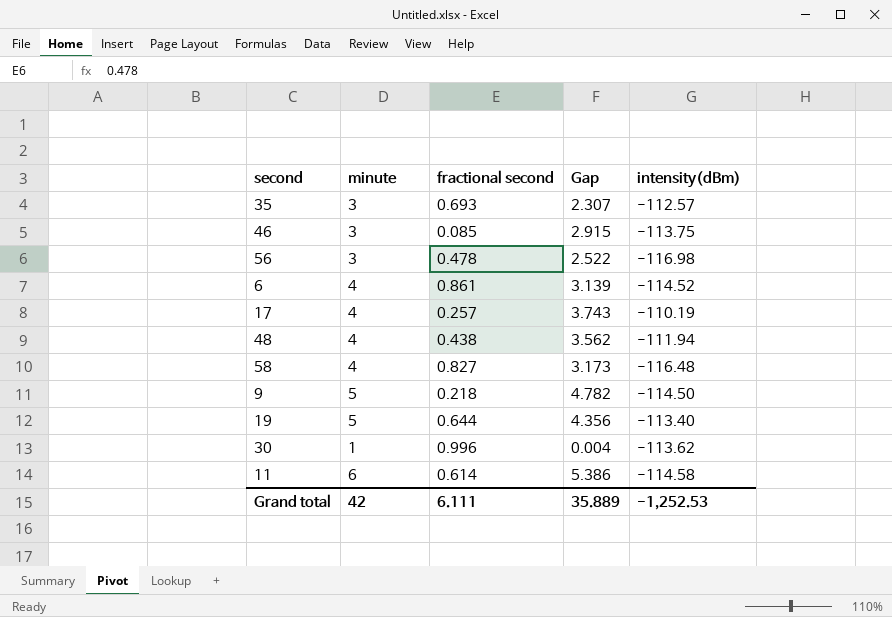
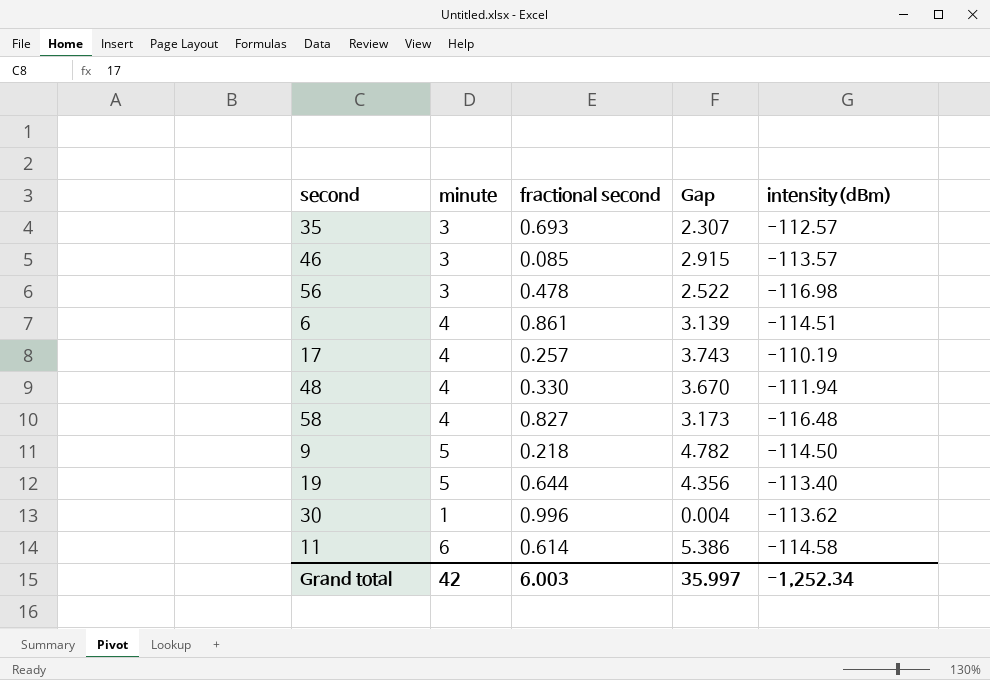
46 | intensity(dBm): -113.75 -> -113.57
6 | intensity(dBm): -114.52 -> -114.51
48 | fractional second: 0.438 -> 0.330
48 | Gap: 3.562 -> 3.670
Grand total | fractional second: 6.111 -> 6.003
Grand total | Gap: 35.889 -> 35.997
Grand total | intensity(dBm): -1,252.53 -> -1,252.34

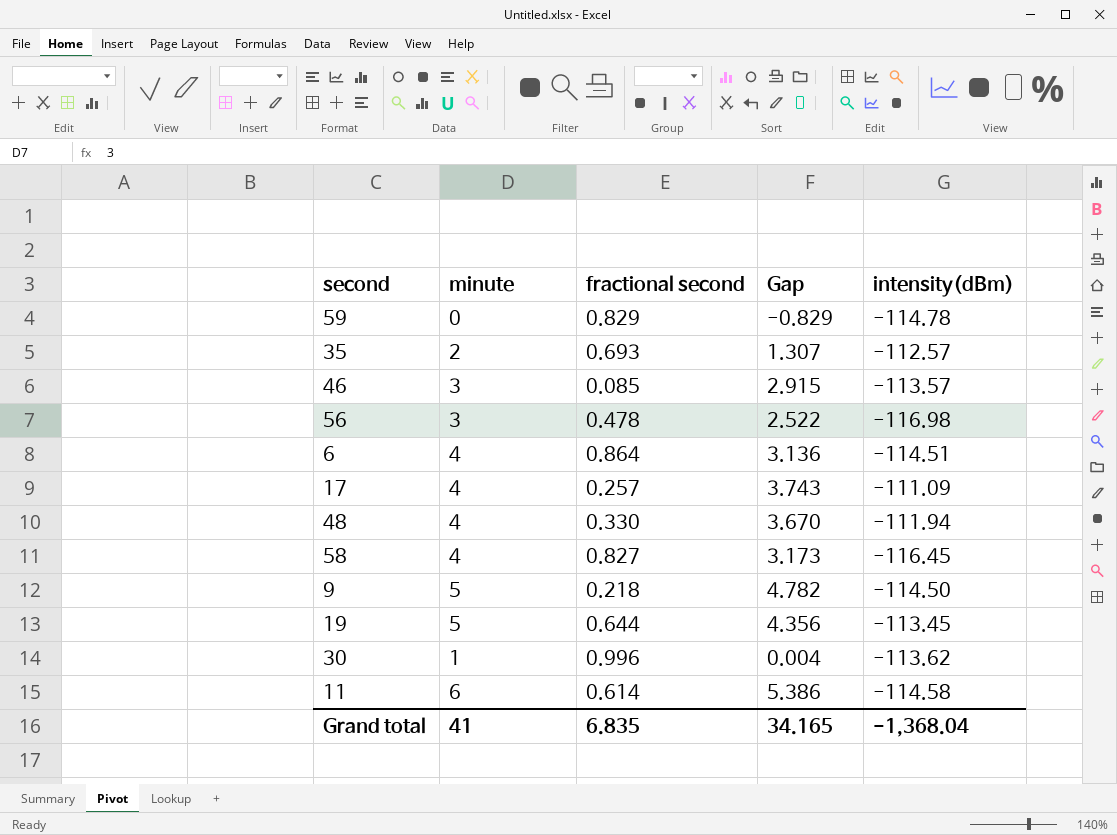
row 59: none -> 0 | 0.829 | -0.829 | -114.78
35 | minute: 3 -> 2
35 | Gap: 2.307 -> 1.307
6 | fractional second: 0.861 -> 0.864
6 | Gap: 3.139 -> 3.136
17 | intensity(dBm): -110.19 -> -111.09
58 | intensity(dBm): -116.48 -> -116.45
19 | intensity(dBm): -113.40 -> -113.45
Grand total | minute: 42 -> 41
Grand total | fractional second: 6.003 -> 6.835
Grand total | Gap: 35.997 -> 34.165
Grand total | intensity(dBm): -1,252.34 -> -1,368.04

